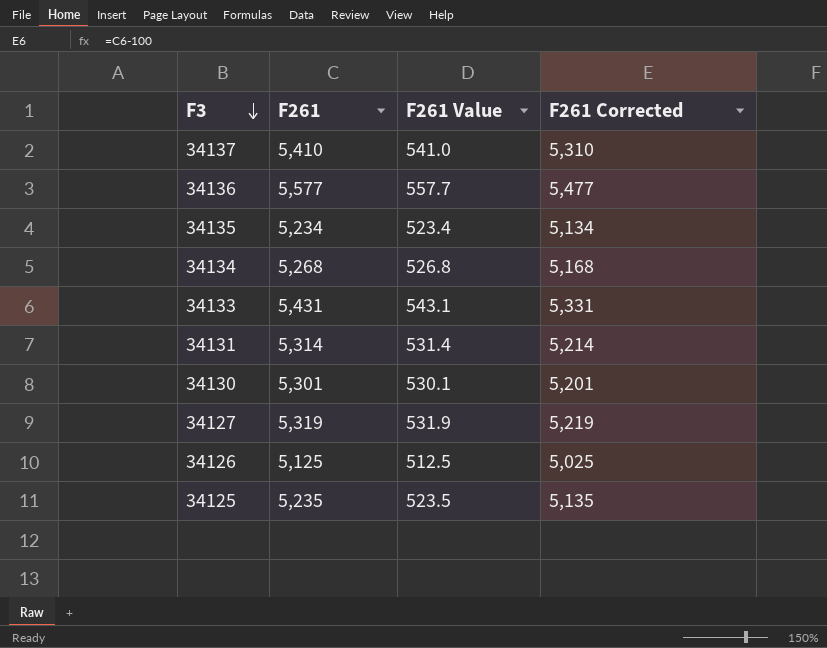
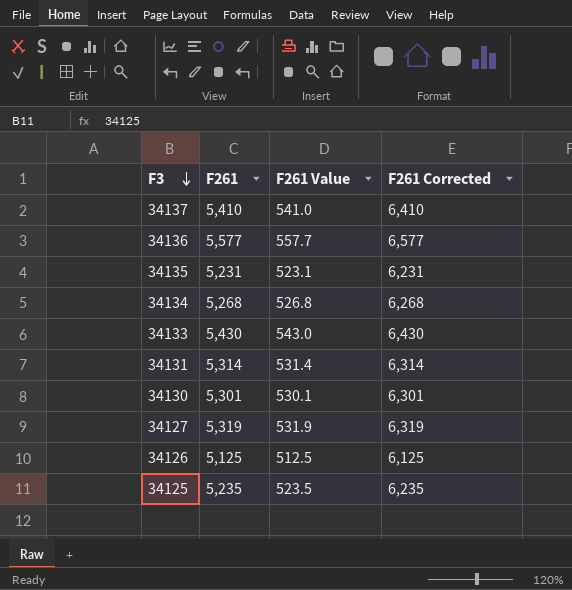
column F261 Corrected | formula: [F261] - 100 -> [F261] + 1000
34135 | F261: 5,234 -> 5,231
34135 | F261 Value: 523.4 -> 523.1
34133 | F261: 5,431 -> 5,430
34133 | F261 Value: 543.1 -> 543.0

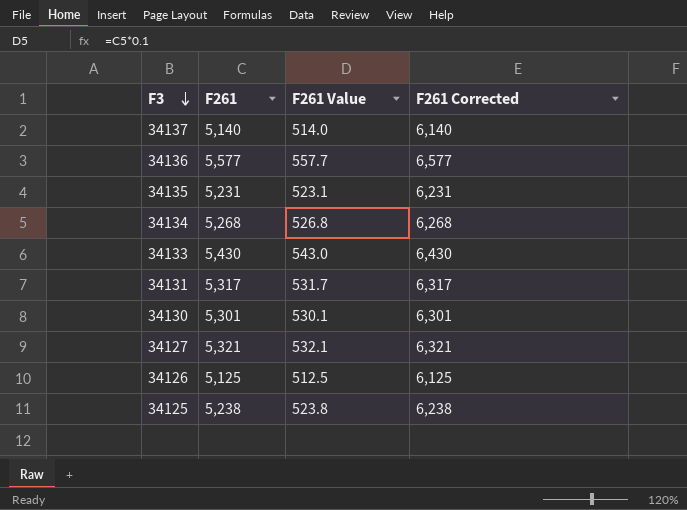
34137 | F261: 5,410 -> 5,140
34137 | F261 Value: 541.0 -> 514.0
34137 | F261 Corrected: 6,410 -> 6,140
34131 | F261: 5,314 -> 5,317
34131 | F261 Value: 531.4 -> 531.7
34131 | F261 Corrected: 6,314 -> 6,317
34127 | F261: 5,319 -> 5,321
34127 | F261 Value: 531.9 -> 532.1
34127 | F261 Corrected: 6,319 -> 6,321
34125 | F261: 5,235 -> 5,238
34125 | F261 Value: 523.5 -> 523.8
34125 | F261 Corrected: 6,235 -> 6,238

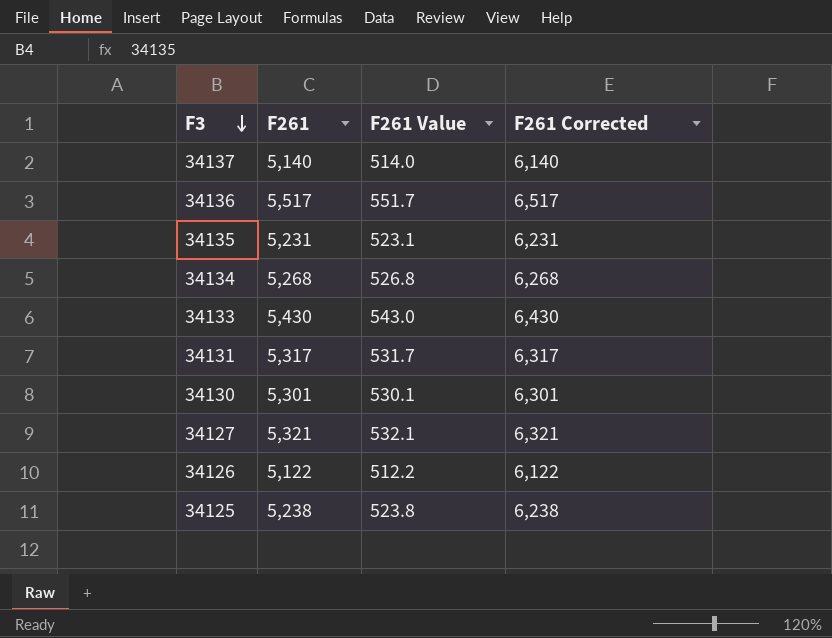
34136 | F261: 5,577 -> 5,517
34136 | F261 Value: 557.7 -> 551.7
34136 | F261 Corrected: 6,577 -> 6,517
34126 | F261: 5,125 -> 5,122
34126 | F261 Value: 512.5 -> 512.2
34126 | F261 Corrected: 6,125 -> 6,122

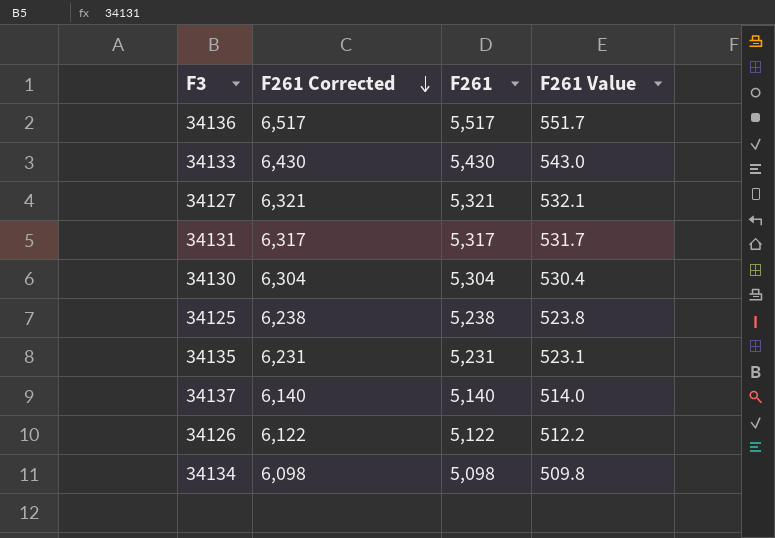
row order: F3 descending -> F261 Corrected descending
column F261 Corrected | position: 4 -> 2
34130 | F261 Corrected: 6,301 -> 6,304
34130 | F261: 5,301 -> 5,304
34130 | F261 Value: 530.1 -> 530.4
34134 | F261 Corrected: 6,268 -> 6,098
34134 | F261: 5,268 -> 5,098
34134 | F261 Value: 526.8 -> 509.8

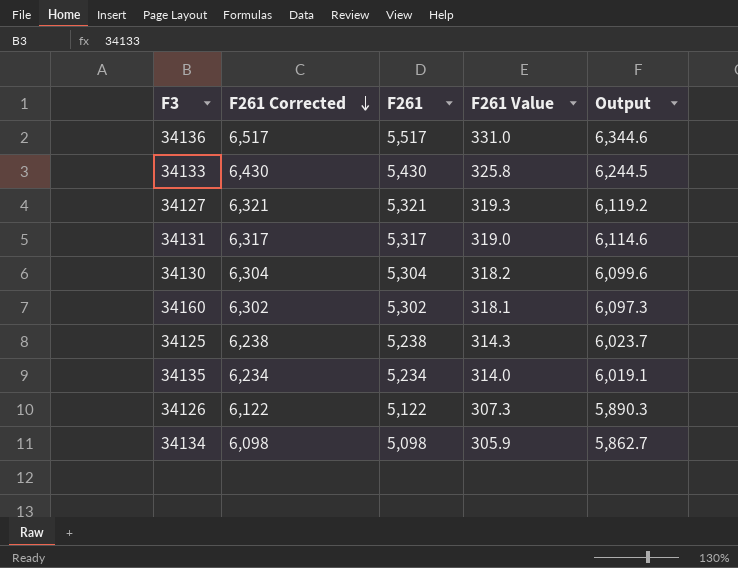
column F261 Value | formula: [F261] * 0.1 -> [F261] * 0.06
column Output | formula: none -> [F261] * 1.15
row 34137: 6,140 | 5,140 | 514.0 -> none
row 34160: none -> 6,302 | 5,302 | 318.1 | 6,097.3
34135 | F261 Corrected: 6,231 -> 6,234
34135 | F261: 5,231 -> 5,234

